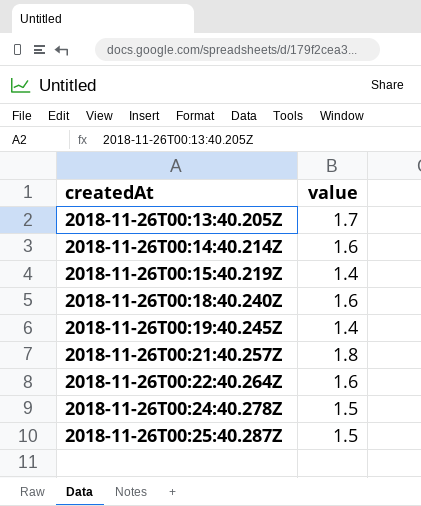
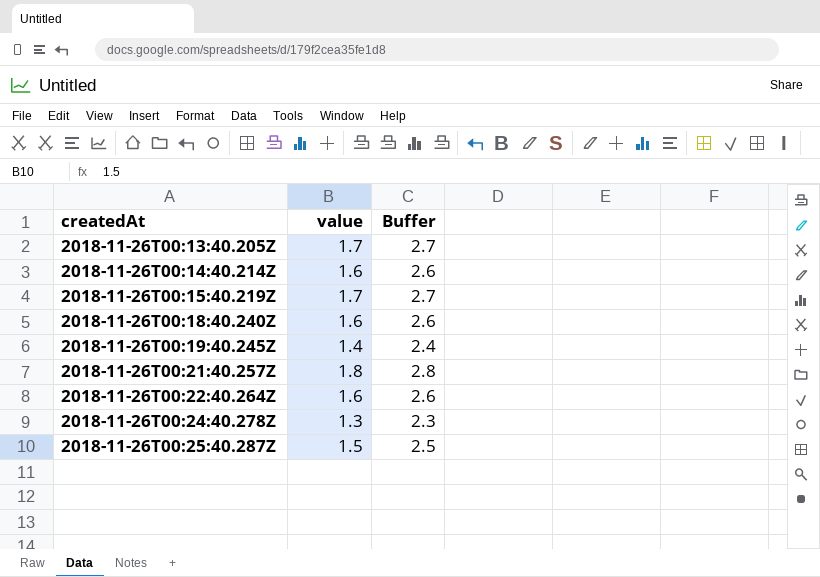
column Buffer | formula: none -> [value] + 1
2018-11-26T00:15:40.219Z | value: 1.4 -> 1.7
2018-11-26T00:24:40.278Z | value: 1.5 -> 1.3

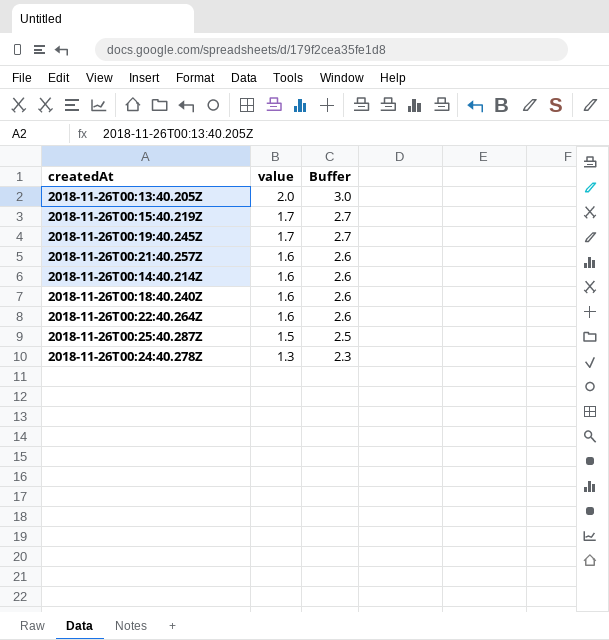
row order: createdAt ascending -> value descending
2018-11-26T00:13:40.205Z | value: 1.7 -> 2.0
2018-11-26T00:13:40.205Z | Buffer: 2.7 -> 3.0
2018-11-26T00:19:40.245Z | value: 1.4 -> 1.7
2018-11-26T00:19:40.245Z | Buffer: 2.4 -> 2.7
2018-11-26T00:21:40.257Z | value: 1.8 -> 1.6
2018-11-26T00:21:40.257Z | Buffer: 2.8 -> 2.6

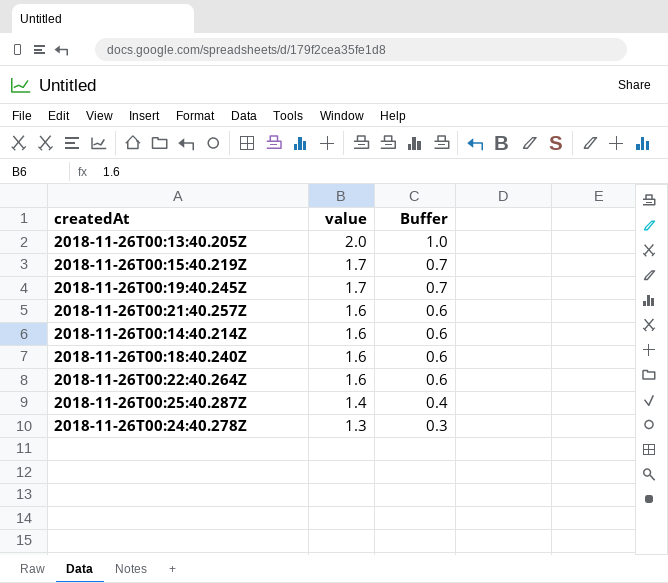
column Buffer | formula: [value] + 1 -> [value] - 1
2018-11-26T00:25:40.287Z | value: 1.5 -> 1.4

